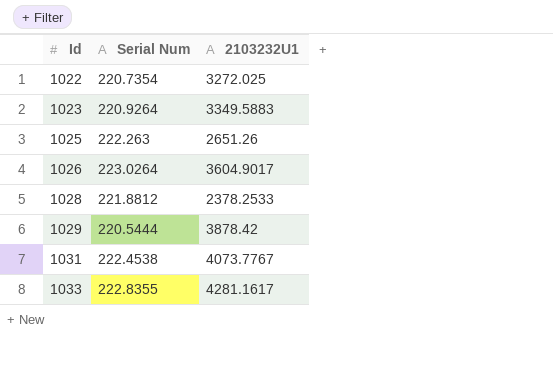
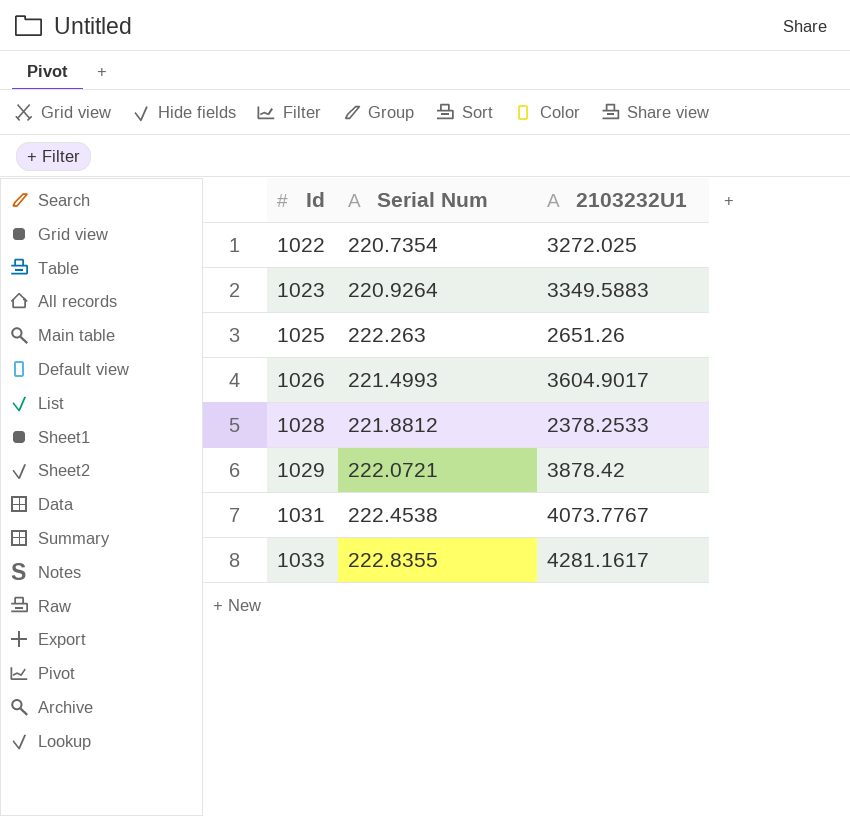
1026 | Serial Num: 223.0264 -> 221.4993
1029 | Serial Num: 220.5444 -> 222.0721

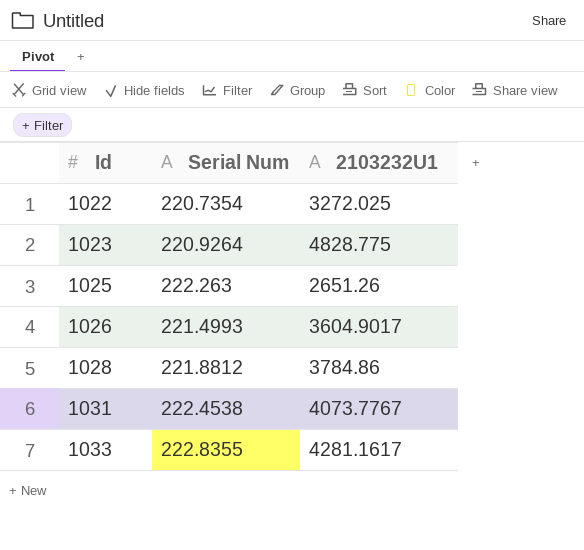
row 1029: 222.0721 | 3878.42 -> none
1023 | 2103232U1: 3349.5883 -> 4828.775
1028 | 2103232U1: 2378.2533 -> 3784.86

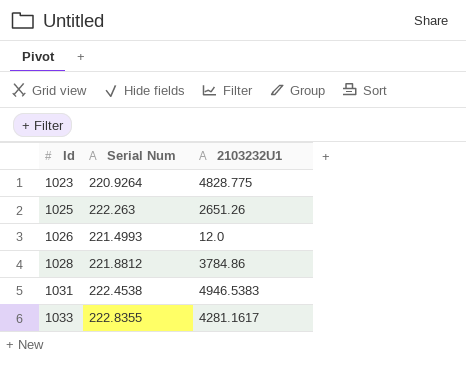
row 1022: 220.7354 | 3272.025 -> none
1026 | 2103232U1: 3604.9017 -> 12.0
1031 | 2103232U1: 4073.7767 -> 4946.5383

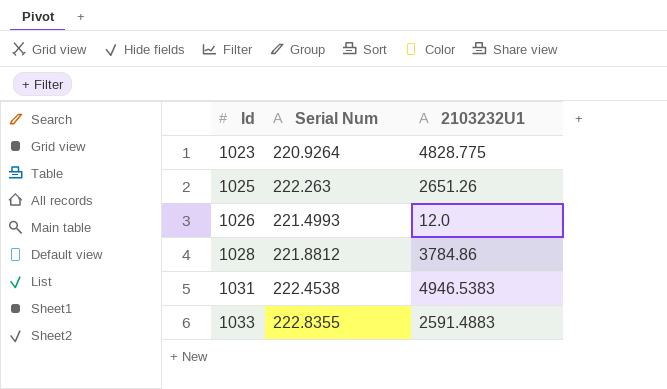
1033 | 2103232U1: 4281.1617 -> 2591.4883

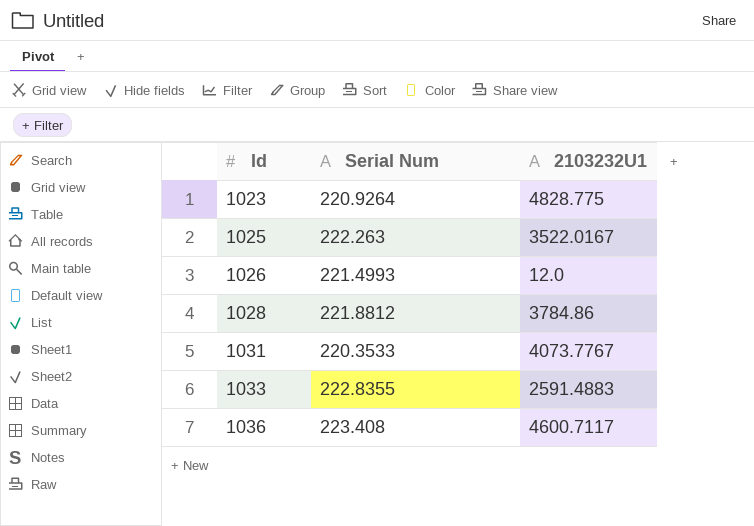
1025 | 2103232U1: 2651.26 -> 3522.0167
1031 | Serial Num: 222.4538 -> 220.3533
1031 | 2103232U1: 4946.5383 -> 4073.7767
row 1036: none -> 223.408 | 4600.7117

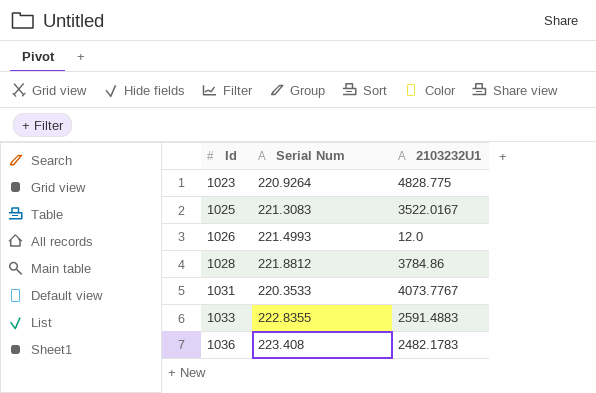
1025 | Serial Num: 222.263 -> 221.3083
1036 | 2103232U1: 4600.7117 -> 2482.1783

